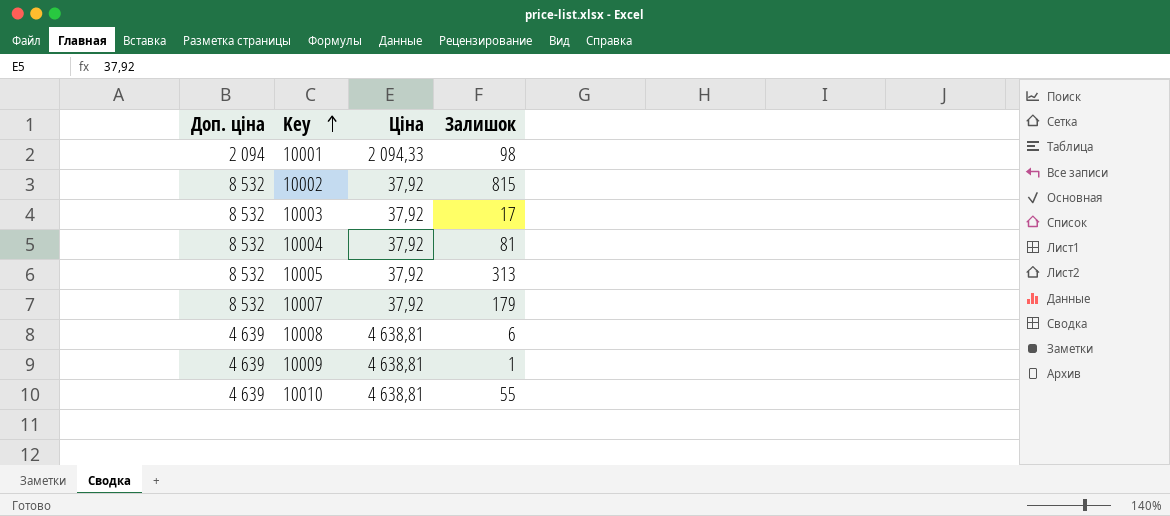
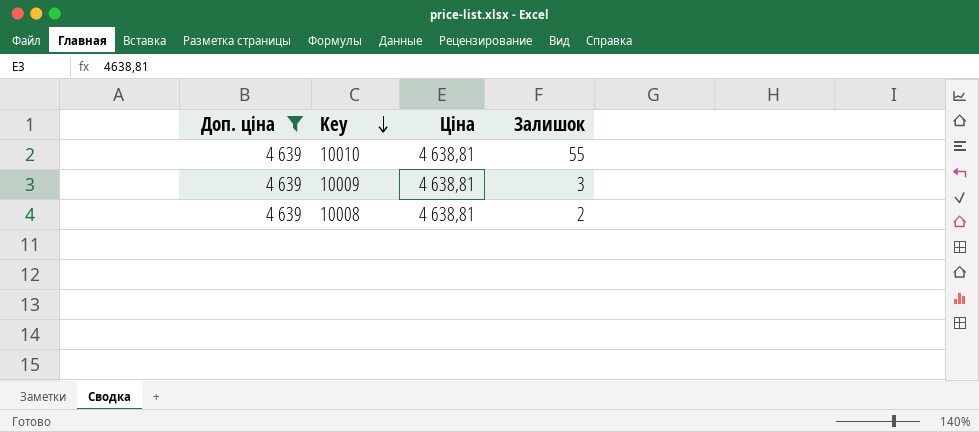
filter: none -> Доп. ціна = 4 639
row order: Key ascending -> Key descending
10009 | Залишок: 1 -> 3
10008 | Залишок: 6 -> 2

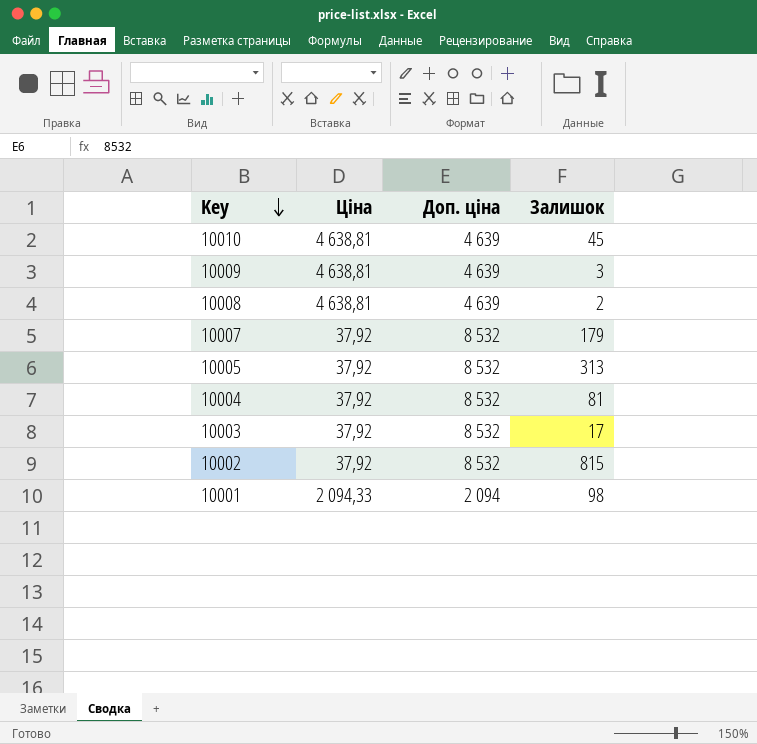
filter: Доп. ціна = 4 639 -> none
column Доп. ціна | position: 1 -> 3
10010 | Залишок: 55 -> 45

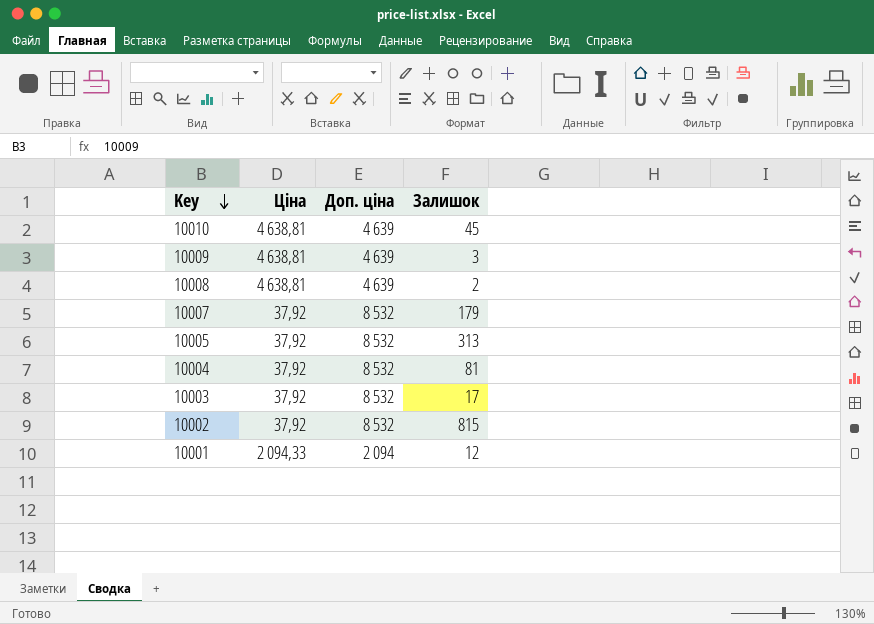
10001 | Залишок: 98 -> 12

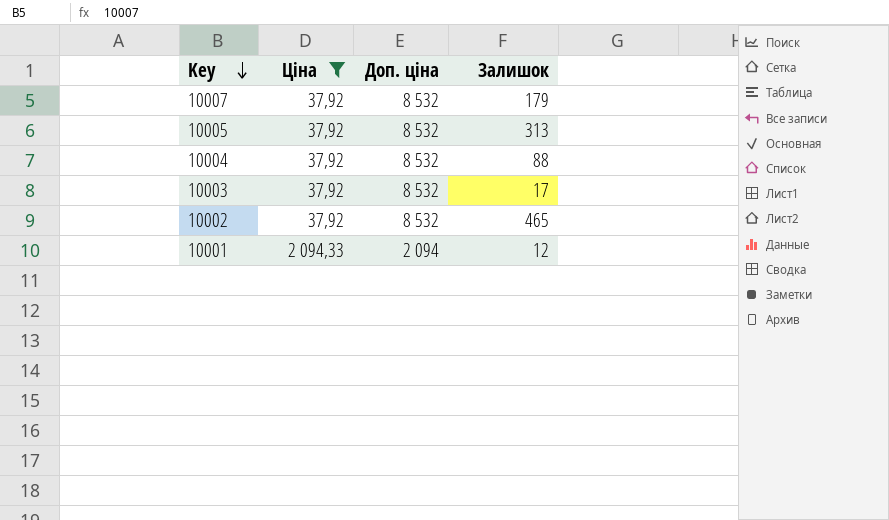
filter: none -> Ціна != 4 638,81
10004 | Залишок: 81 -> 88
10002 | Залишок: 815 -> 465

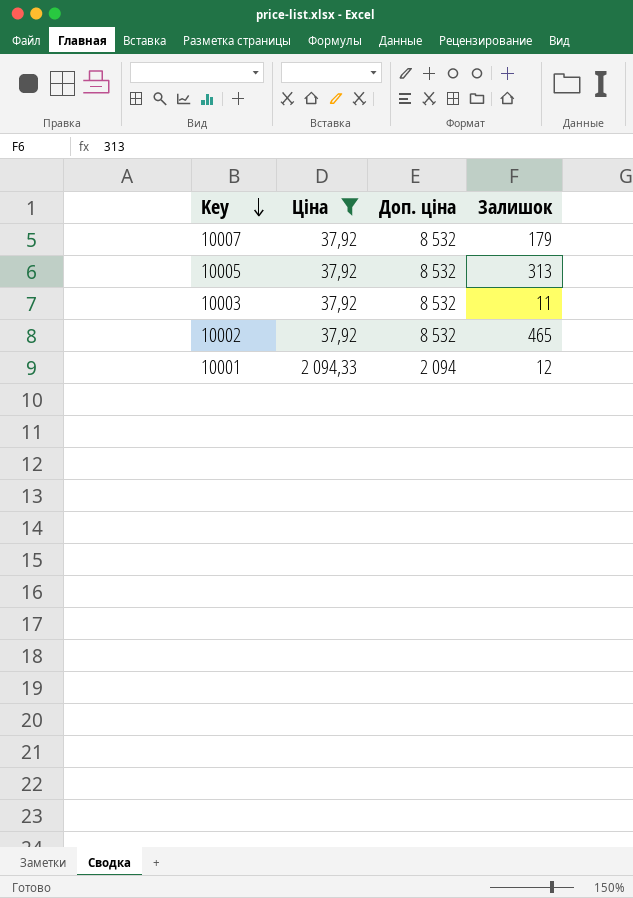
row 10004: 37,92 | 8 532 | 88 -> none
10003 | Залишок: 17 -> 11

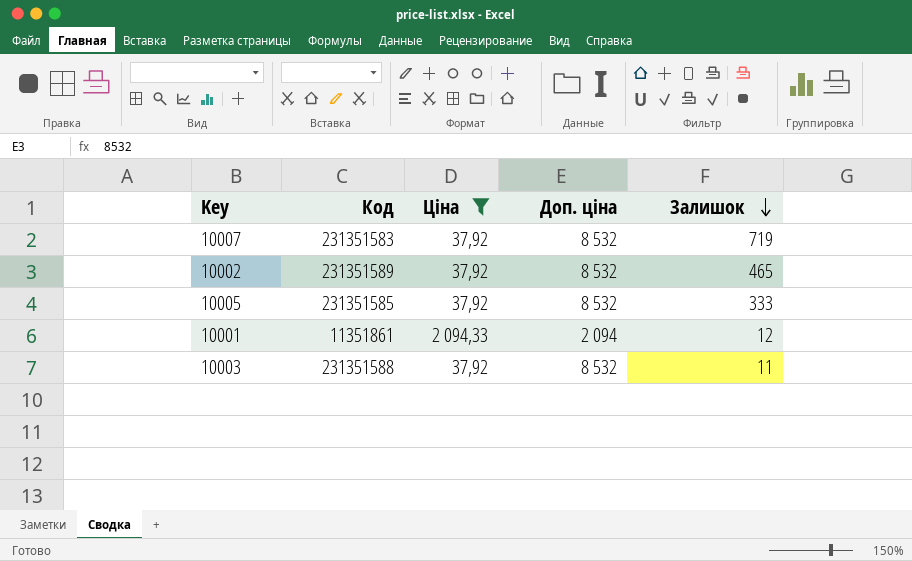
row order: Key descending -> Залишок descending
column Код | position: none -> 2
10007 | Залишок: 179 -> 719
10005 | Залишок: 313 -> 333

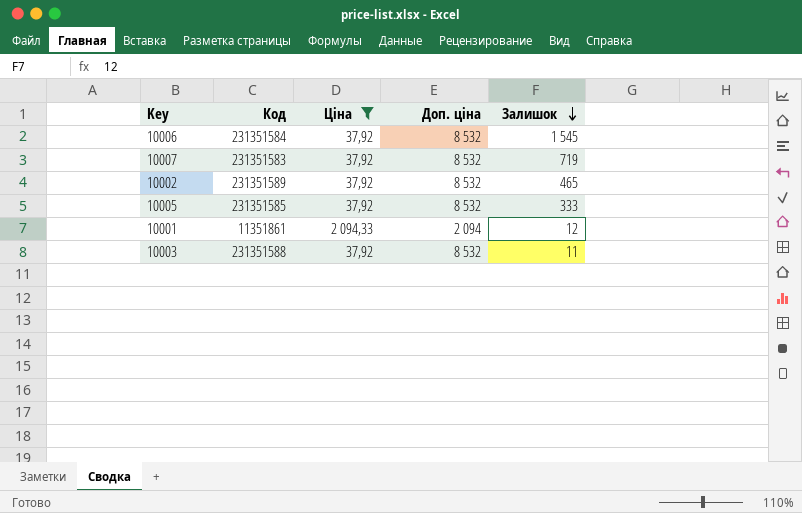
row 10006: none -> 231351584 | 37,92 | 8 532 | 1 545

